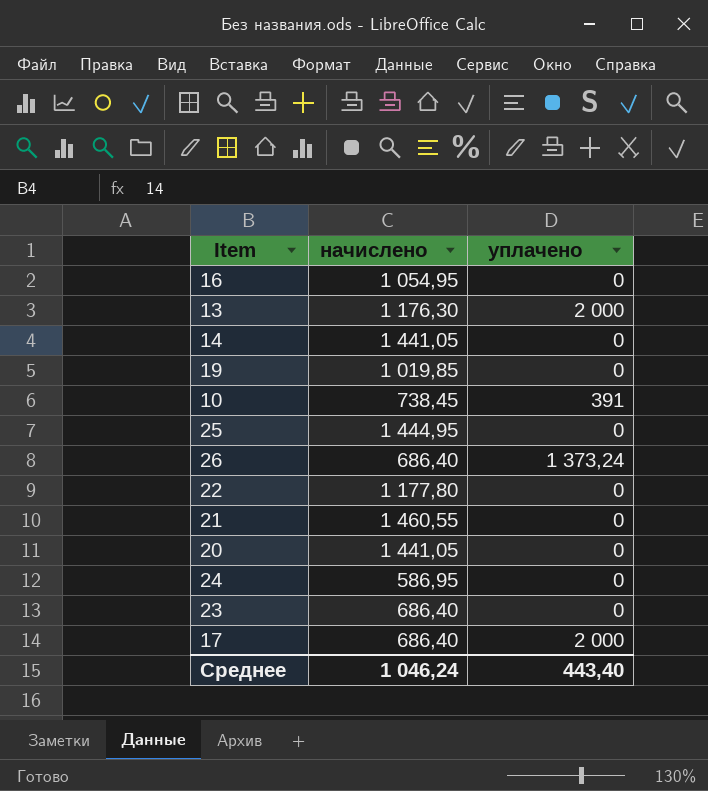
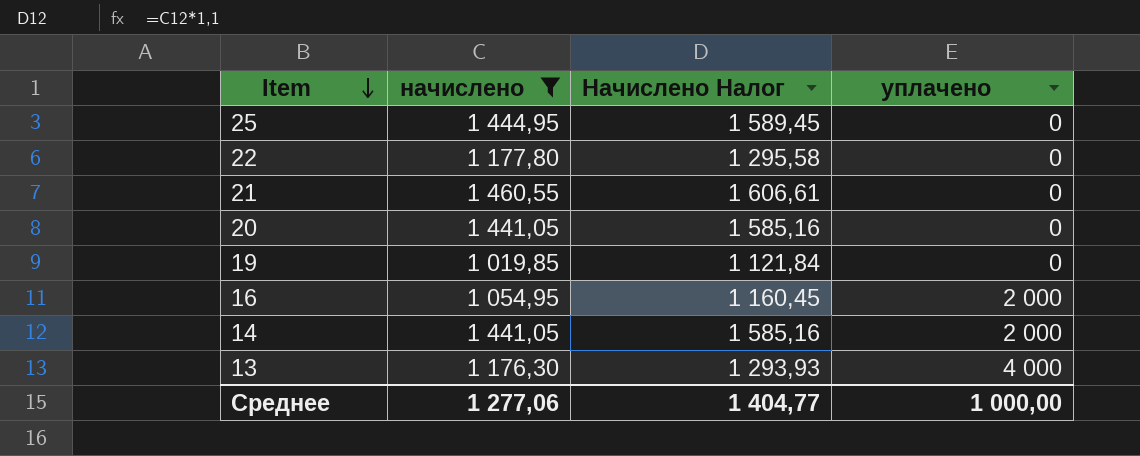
filter: none -> начислено >= 1 019,85
row order: none -> Item descending
column Начислено Налог | formula: none -> [начислено] * 1,1
16 | уплачено: 0 -> 2 000
14 | уплачено: 0 -> 2 000
13 | уплачено: 2 000 -> 4 000
Среднее | начислено: 1 046,24 -> 1 277,06
Среднее | уплачено: 443,40 -> 1 000,00

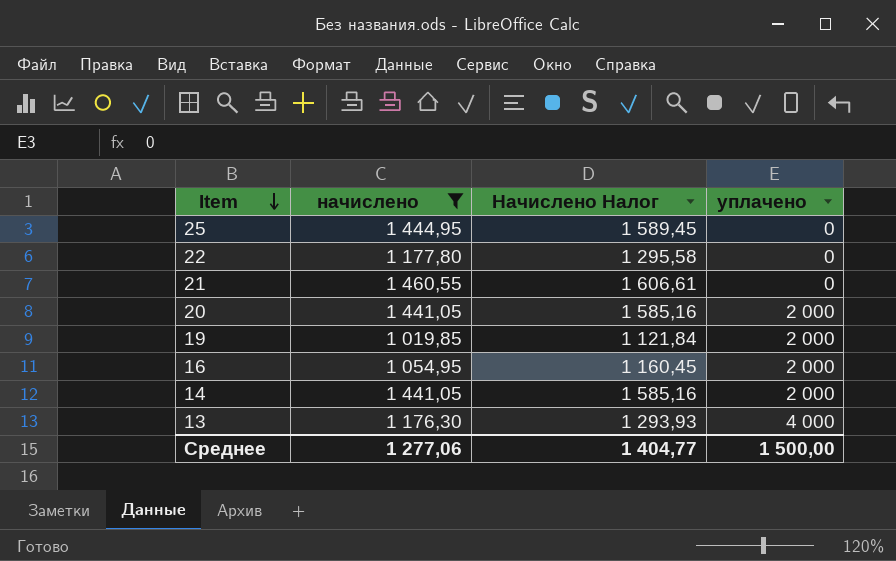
20 | уплачено: 0 -> 2 000
19 | уплачено: 0 -> 2 000
Среднее | уплачено: 1 000,00 -> 1 500,00

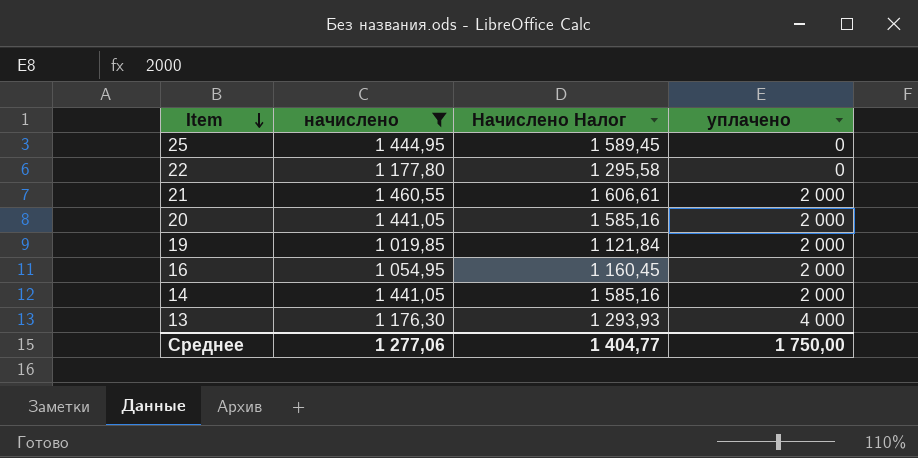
21 | уплачено: 0 -> 2 000
Среднее | уплачено: 1 500,00 -> 1 750,00

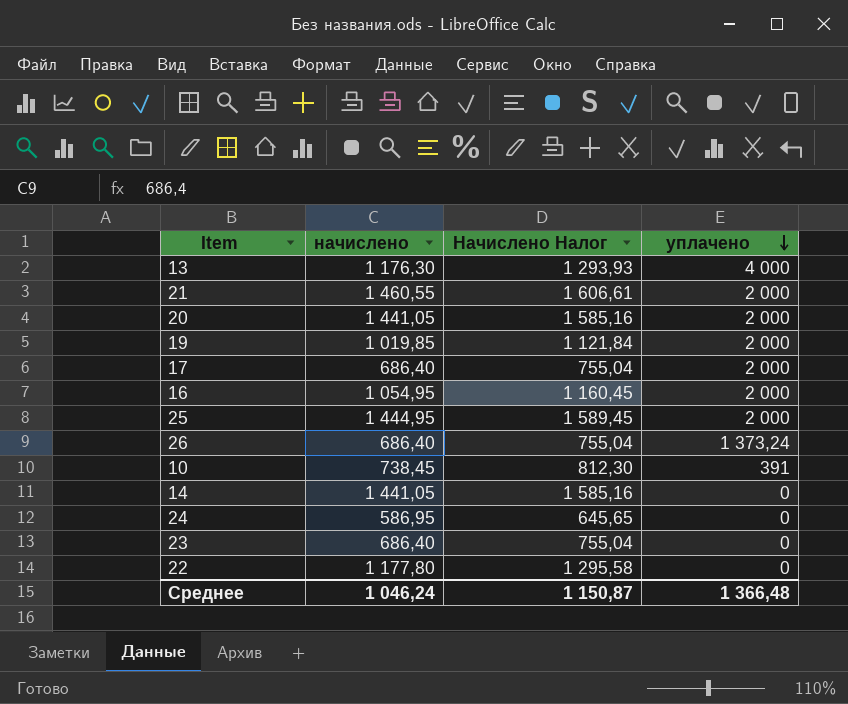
filter: начислено >= 1 019,85 -> none
row order: Item descending -> уплачено descending
25 | уплачено: 0 -> 2 000
14 | уплачено: 2 000 -> 0
Среднее | начислено: 1 277,06 -> 1 046,24
Среднее | Начислено Налог: 1 404,77 -> 1 150,87
Среднее | уплачено: 1 750,00 -> 1 366,48

